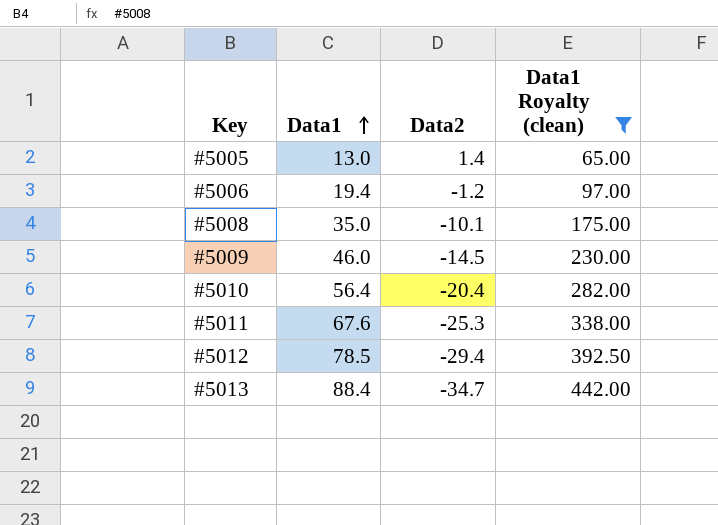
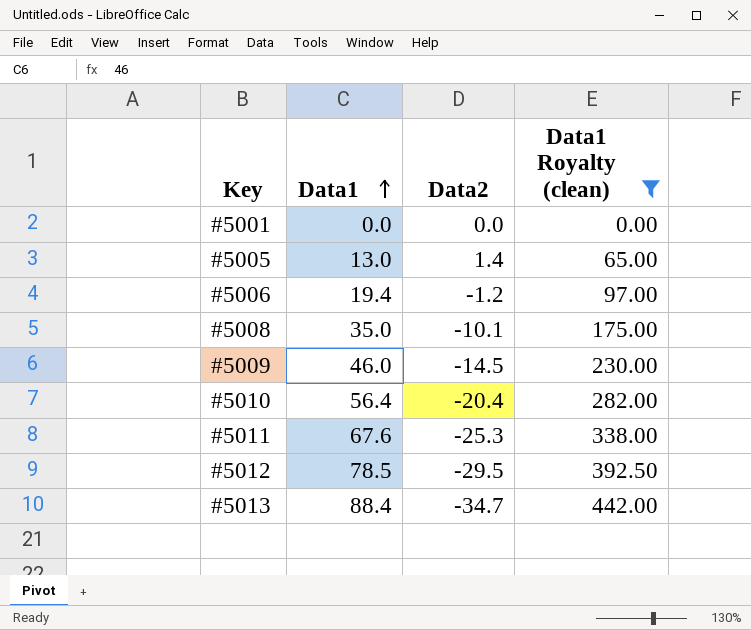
row #5001: none -> 0.0 | 0.0 | 0.00
#5012 | Data2: -29.4 -> -29.5

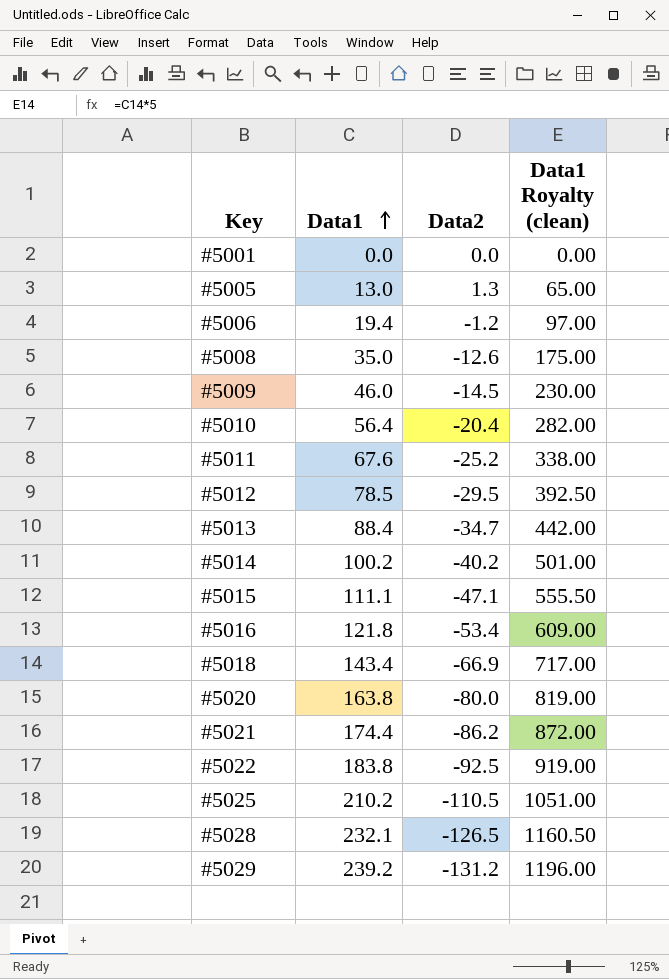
filter: Data1 Royalty (clean) <= 442.00 -> none
#5005 | Data2: 1.4 -> 1.3
#5008 | Data2: -10.1 -> -12.6
#5011 | Data2: -25.3 -> -25.2

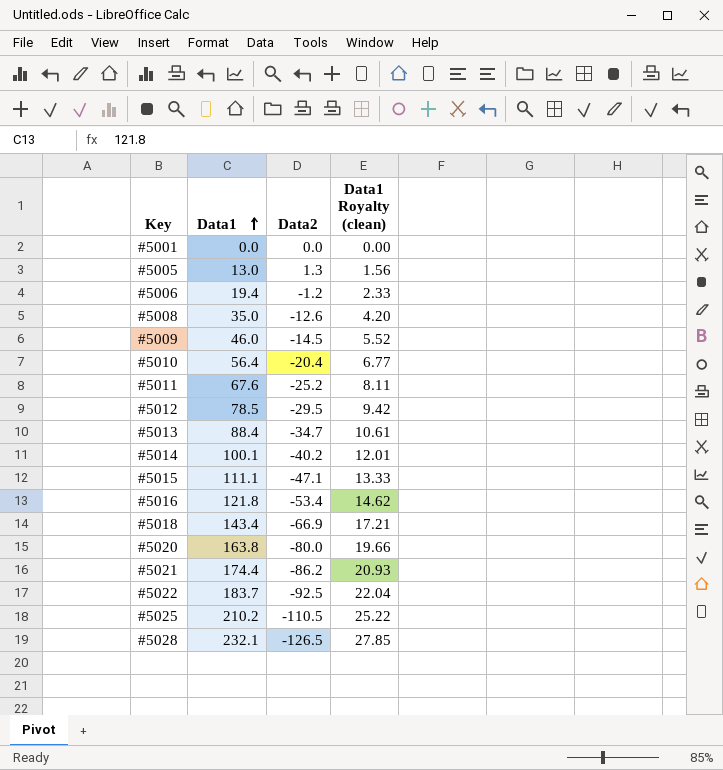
column Data1 Royalty (clean) | formula: [Data1] * 5 -> [Data1] * 0.12
row #5029: 239.2 | -131.2 | 1196.00 -> none
#5014 | Data1: 100.2 -> 100.1
#5022 | Data1: 183.8 -> 183.7

